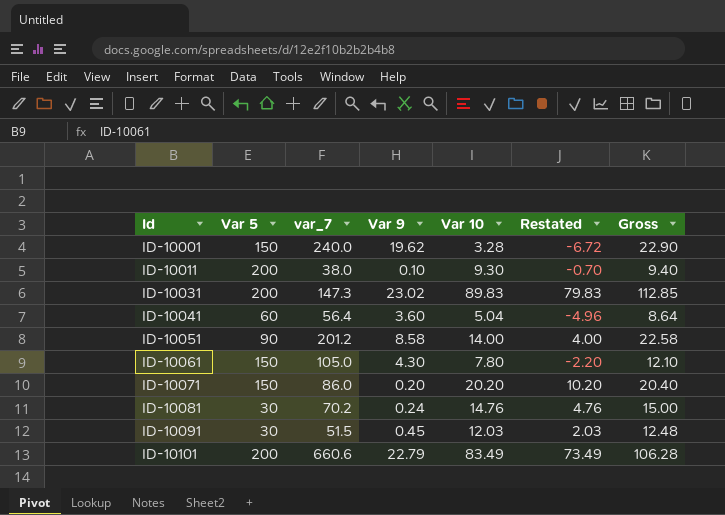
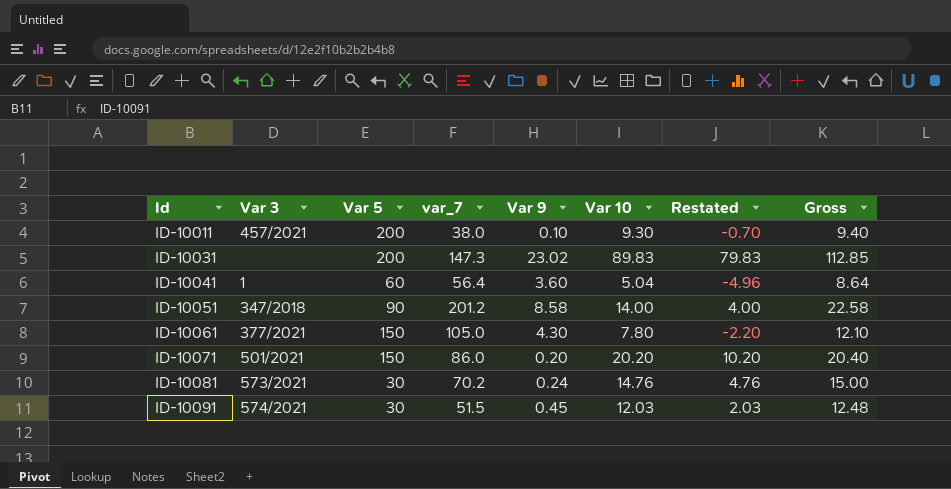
column Var 3 | position: none -> 2
row ID-10001: 150 | 240.0 | 19.62 | 3.28 | -6.72 | 22.90 -> none
row ID-10101: 200 | 660.6 | 22.79 | 83.49 | 73.49 | 106.28 -> none

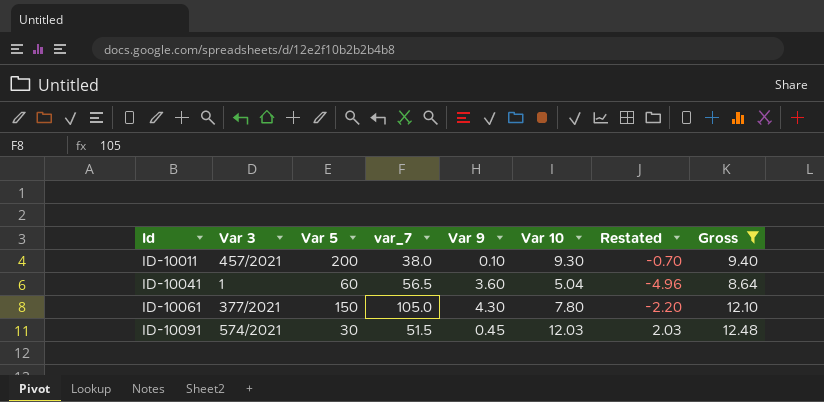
filter: none -> Gross <= 12.48
ID-10041 | var_7: 56.4 -> 56.5

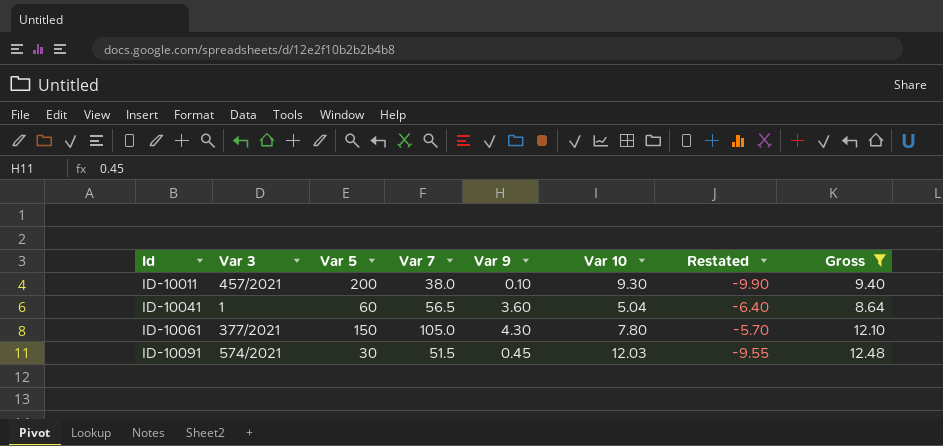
column name: var_7 -> Var 7
column Restated | formula: [Var 10] - 10 -> [Var 9] - 10

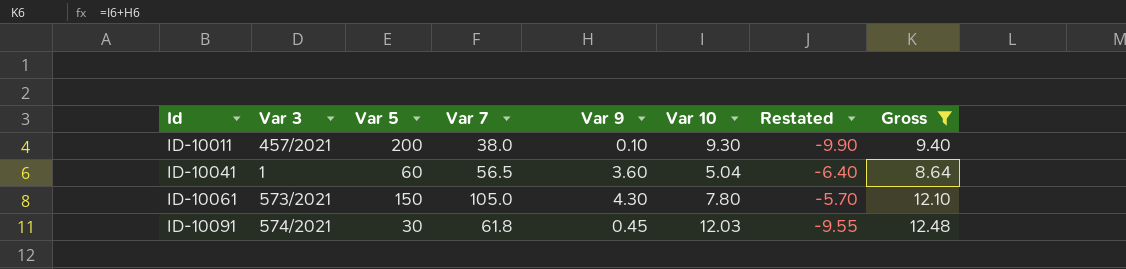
ID-10061 | Var 3: 377/2021 -> 573/2021
ID-10091 | Var 7: 51.5 -> 61.8

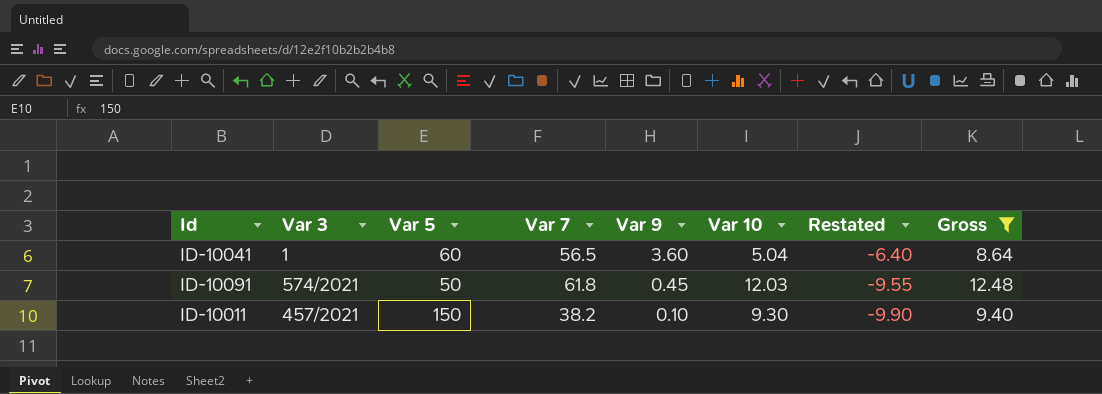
row order: Id ascending -> Var 9 descending
row ID-10061: 573/2021 | 150 | 105.0 | 4.30 | 7.80 | -5.70 | 12.10 -> none
ID-10091 | Var 5: 30 -> 50
ID-10011 | Var 5: 200 -> 150
ID-10011 | Var 7: 38.0 -> 38.2

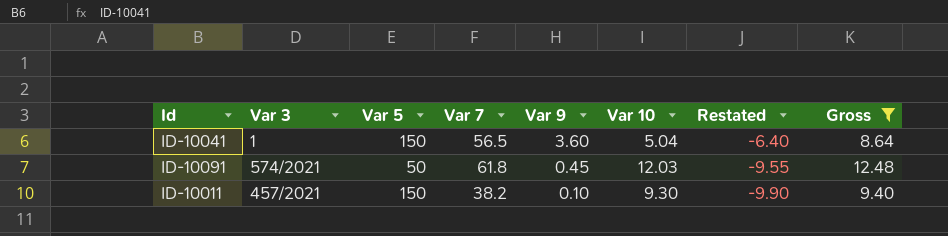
ID-10041 | Var 5: 60 -> 150

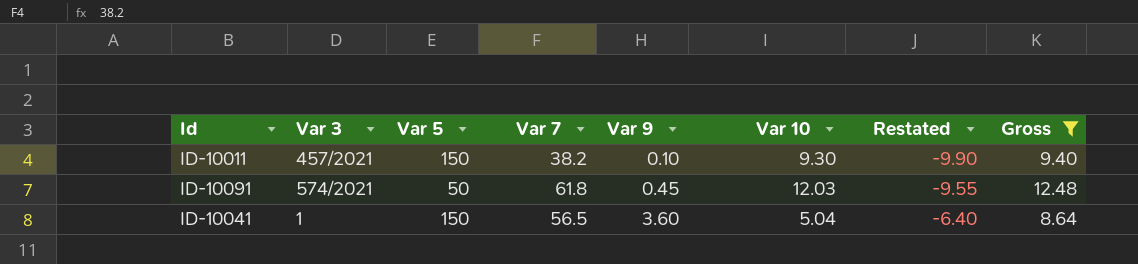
row order: Var 9 descending -> Var 9 ascending

